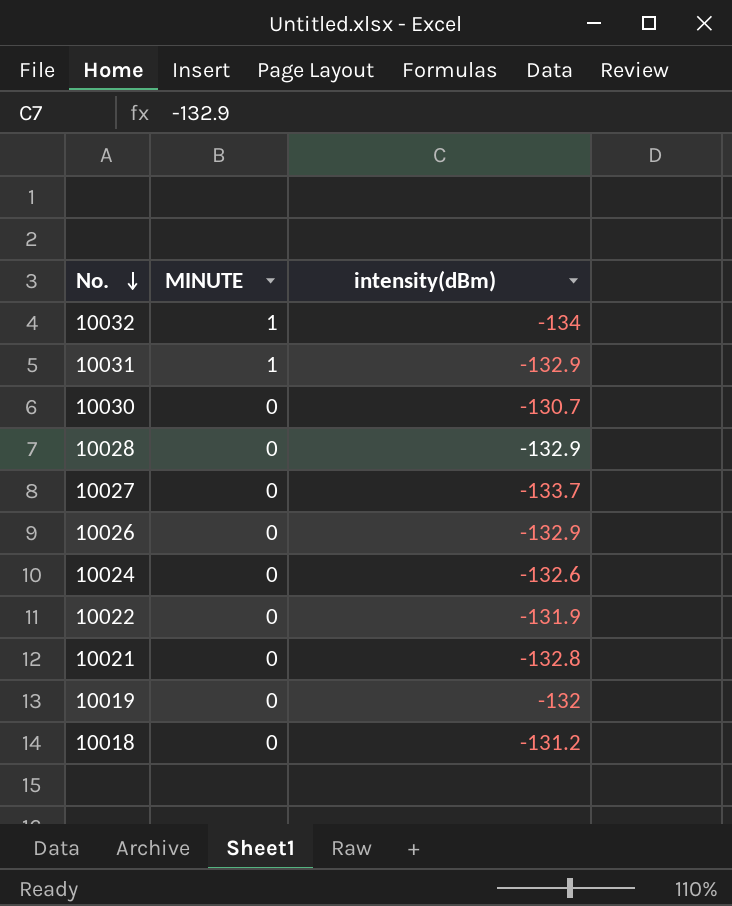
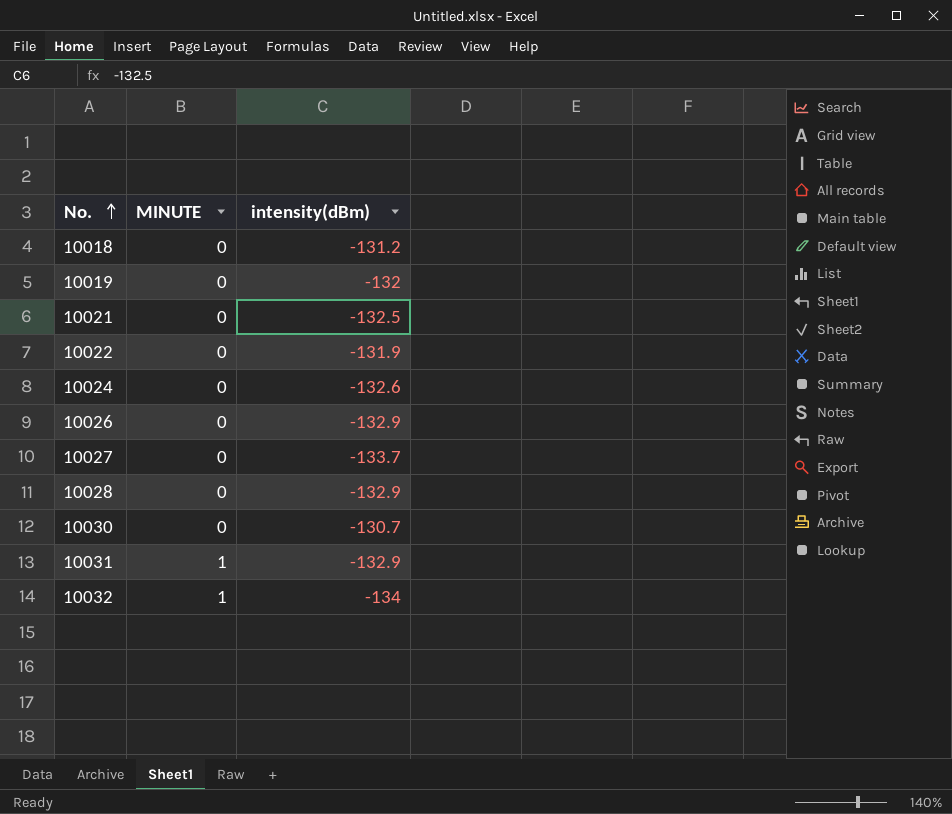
row order: No. descending -> No. ascending
10021 | intensity(dBm): -132.8 -> -132.5

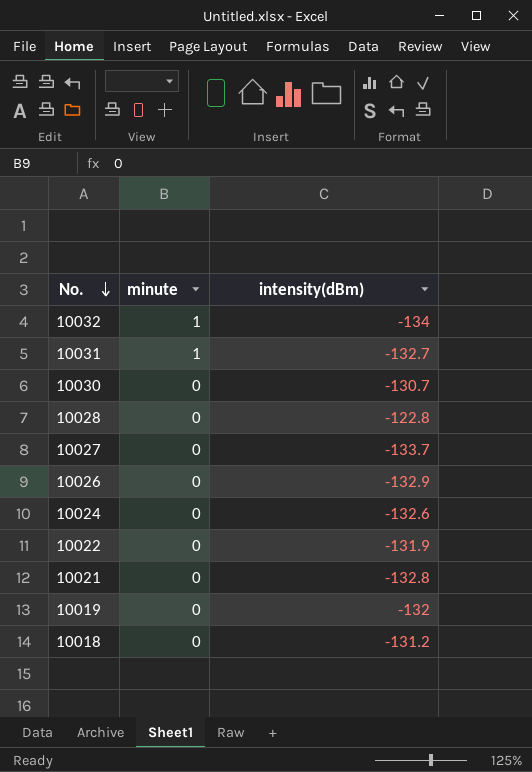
row order: No. ascending -> No. descending
column name: MINUTE -> minute
10031 | intensity(dBm): -132.9 -> -132.7
10028 | intensity(dBm): -132.9 -> -122.8
10021 | intensity(dBm): -132.5 -> -132.8

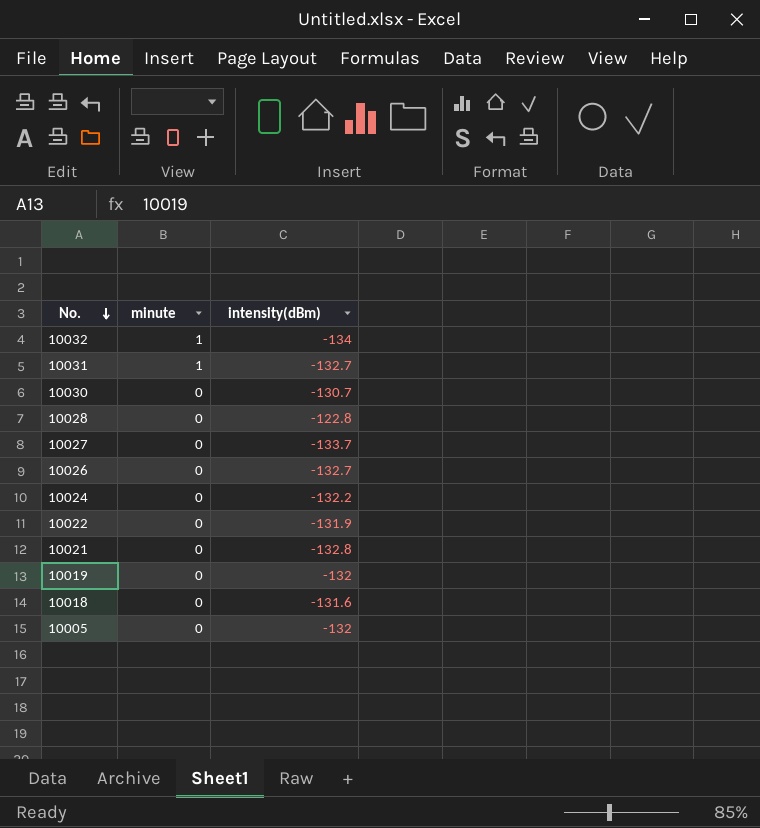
10026 | intensity(dBm): -132.9 -> -132.7
10024 | intensity(dBm): -132.6 -> -132.2
10018 | intensity(dBm): -131.2 -> -131.6
row 10005: none -> 0 | -132

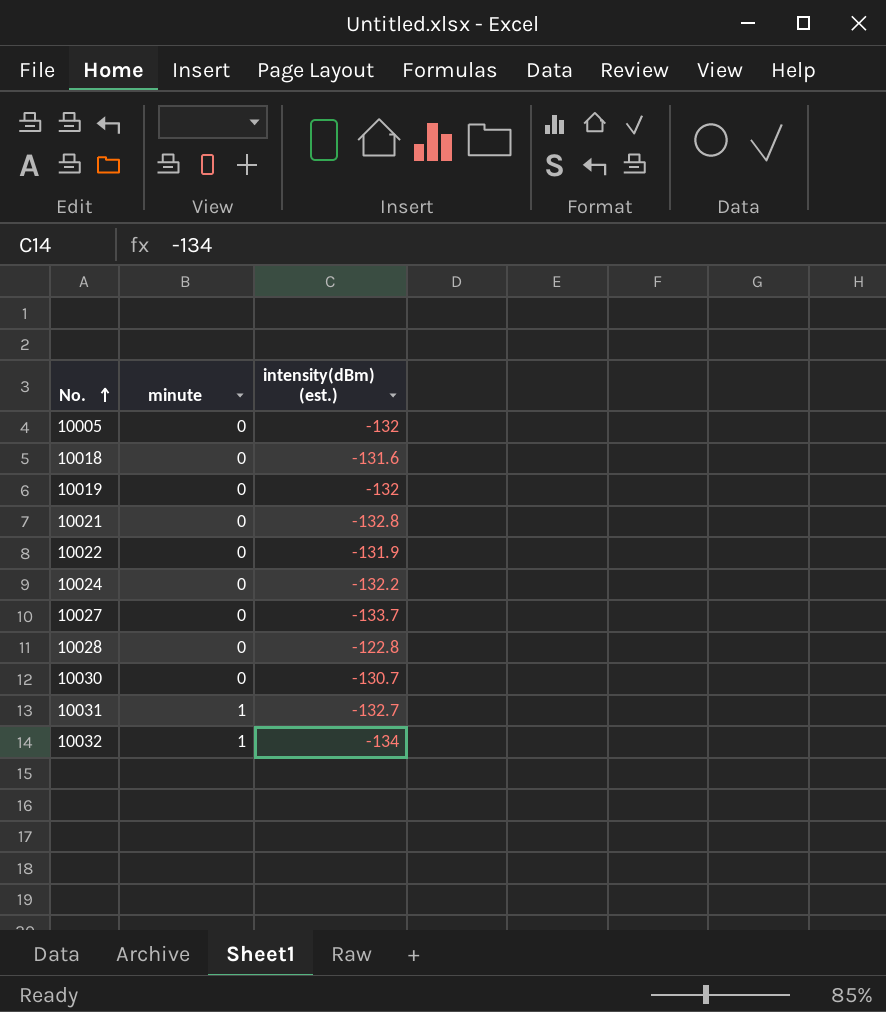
row order: No. descending -> No. ascending
column name: intensity(dBm) -> intensity(dBm) (est.)
row 10026: 0 | -132.7 -> none

